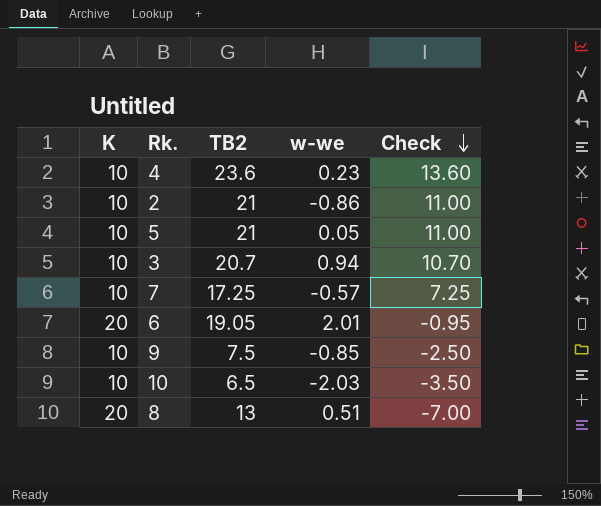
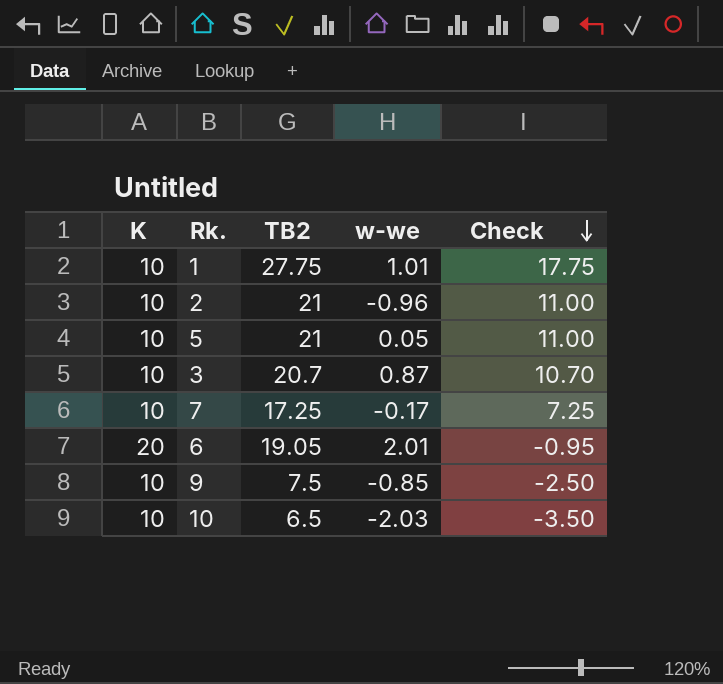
row 4: 10 | 23.6 | 0.23 | 13.60 -> none
row 8: 20 | 13 | 0.51 | -7.00 -> none
row 1: none -> 10 | 27.75 | 1.01 | 17.75
2 | w-we: -0.86 -> -0.96
3 | w-we: 0.94 -> 0.87
7 | w-we: -0.57 -> -0.17

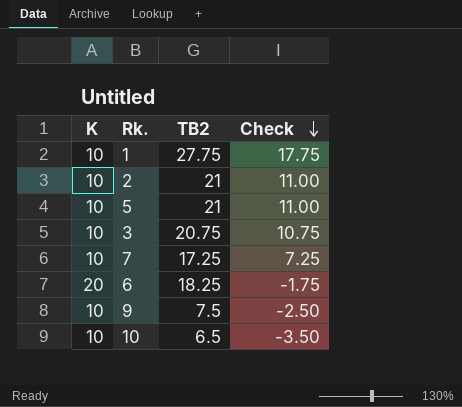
column w-we | position: 4 -> none
3 | TB2: 20.7 -> 20.75
3 | Check: 10.70 -> 10.75
6 | TB2: 19.05 -> 18.25
6 | Check: -0.95 -> -1.75

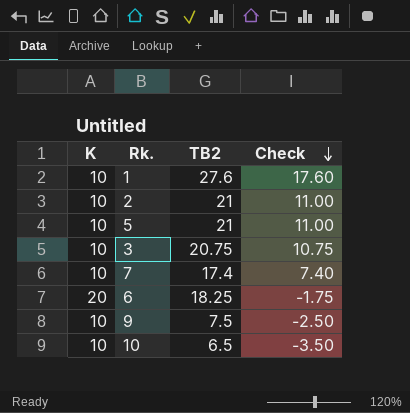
1 | TB2: 27.75 -> 27.6
1 | Check: 17.75 -> 17.60
7 | TB2: 17.25 -> 17.4
7 | Check: 7.25 -> 7.40

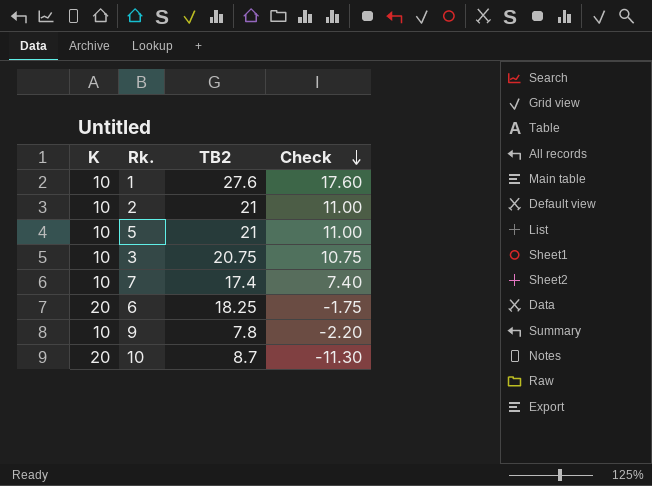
9 | TB2: 7.5 -> 7.8
9 | Check: -2.50 -> -2.20
10 | K: 10 -> 20
10 | TB2: 6.5 -> 8.7
10 | Check: -3.50 -> -11.30

